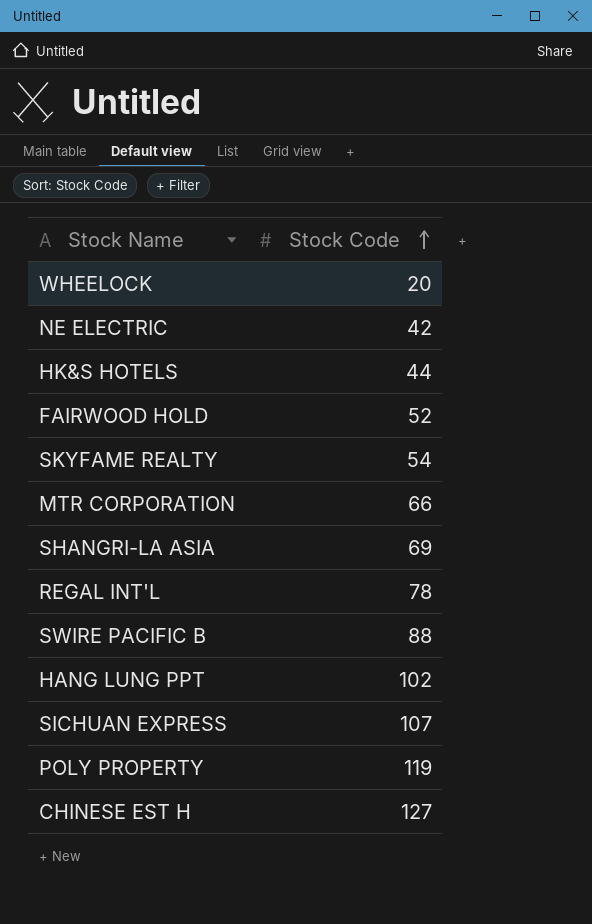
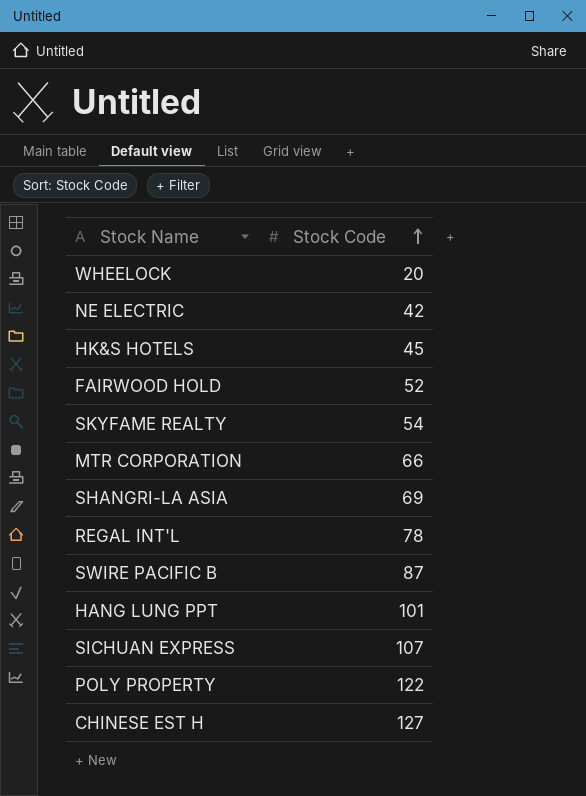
HK&S HOTELS | Stock Code: 44 -> 45
SWIRE PACIFIC B | Stock Code: 88 -> 87
HANG LUNG PPT | Stock Code: 102 -> 101
POLY PROPERTY | Stock Code: 119 -> 122

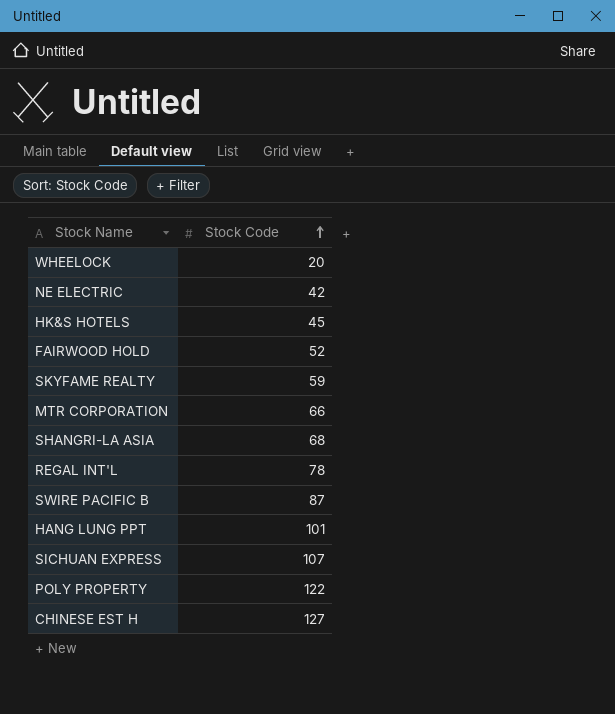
SKYFAME REALTY | Stock Code: 54 -> 59
SHANGRI-LA ASIA | Stock Code: 69 -> 68

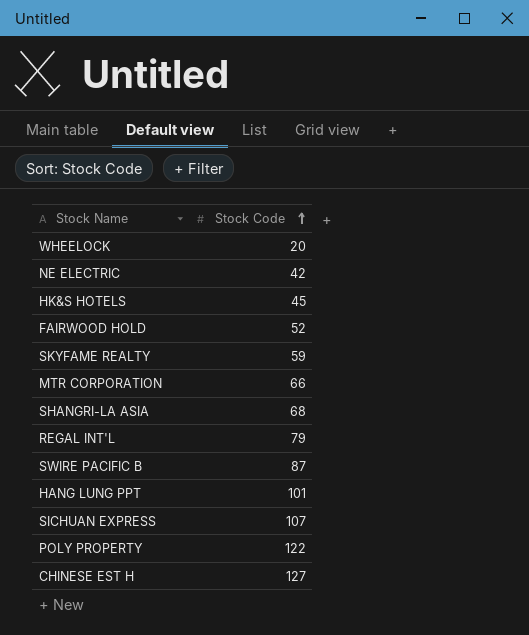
REGAL INT'L | Stock Code: 78 -> 79

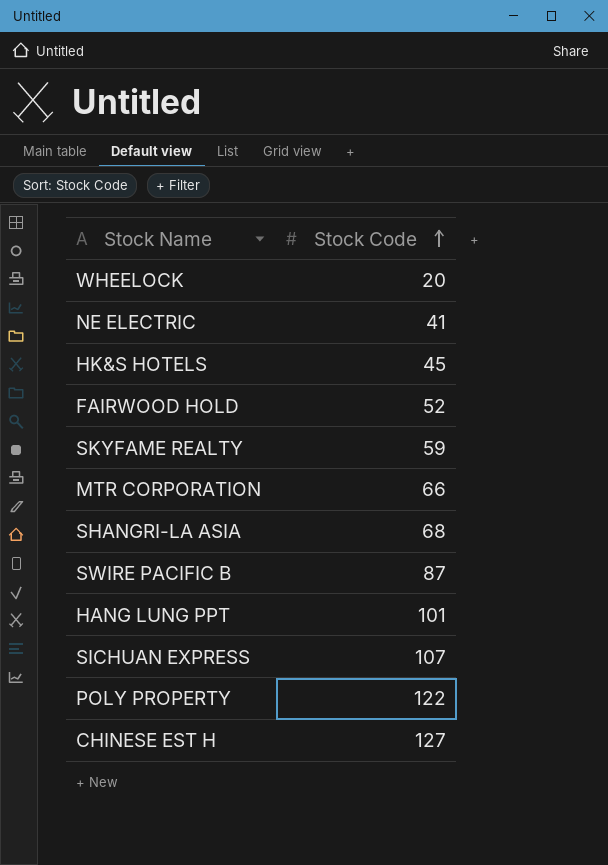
row REGAL INT'L: 79 -> none
NE ELECTRIC | Stock Code: 42 -> 41

